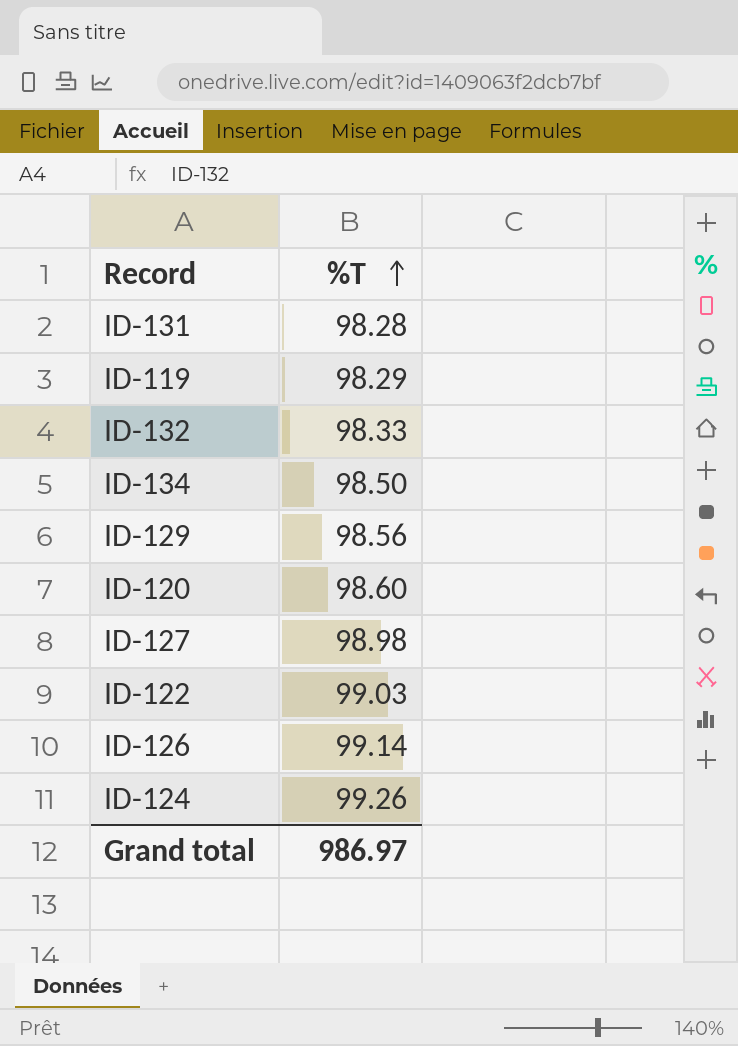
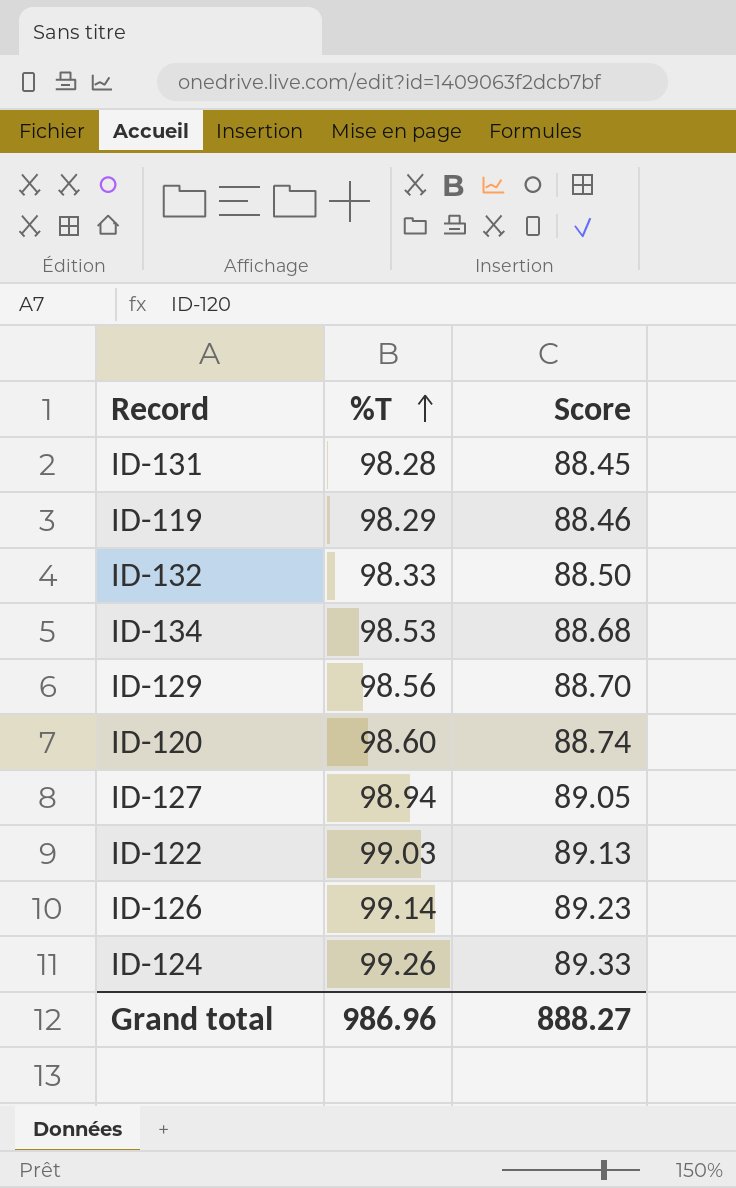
column Score | formula: none -> [%T] * 0.9
ID-134 | %T: 98.50 -> 98.53
ID-127 | %T: 98.98 -> 98.94
Grand total | %T: 986.97 -> 986.96

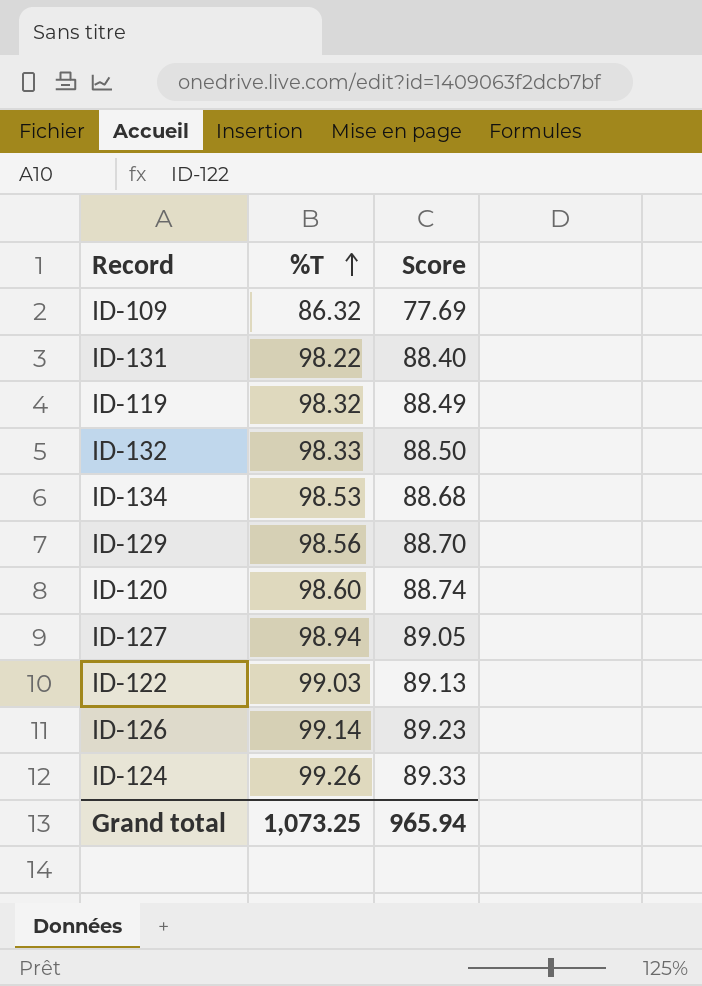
row ID-109: none -> 86.32 | 77.69
ID-131 | %T: 98.28 -> 98.22
ID-131 | Score: 88.45 -> 88.40
ID-119 | %T: 98.29 -> 98.32
ID-119 | Score: 88.46 -> 88.49
Grand total | %T: 986.96 -> 1,073.25
Grand total | Score: 888.27 -> 965.94

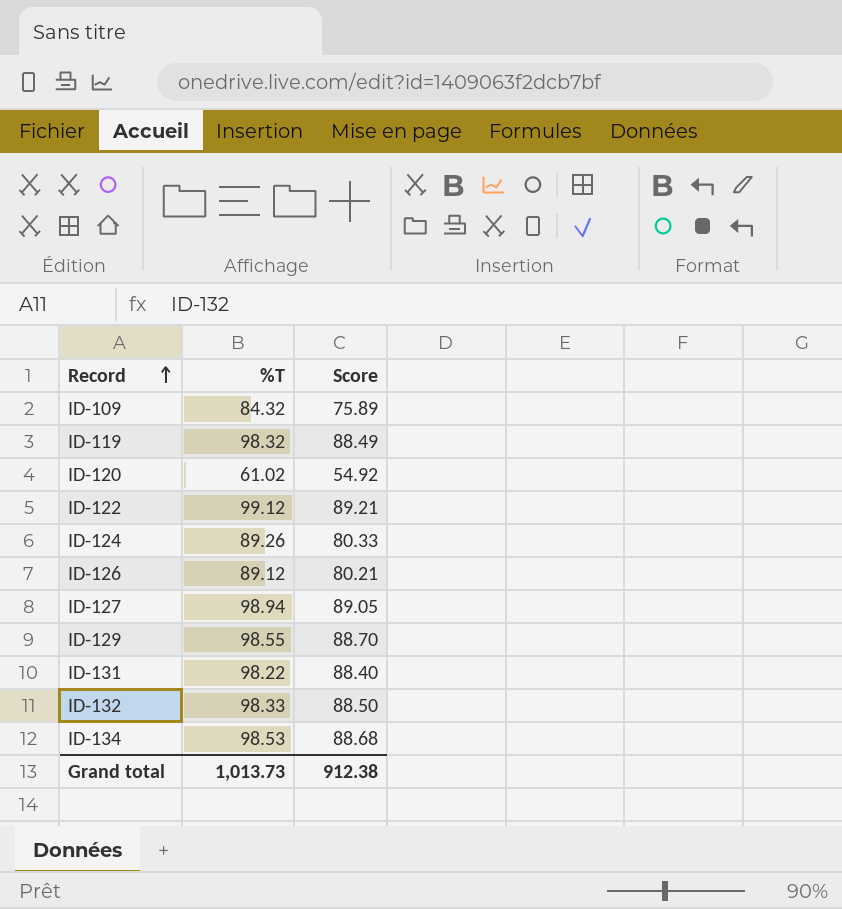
row order: %T ascending -> Record ascending
ID-109 | %T: 86.32 -> 84.32
ID-109 | Score: 77.69 -> 75.89
ID-120 | %T: 98.60 -> 61.02
ID-120 | Score: 88.74 -> 54.92
ID-122 | %T: 99.03 -> 99.12
ID-122 | Score: 89.13 -> 89.21
ID-124 | %T: 99.26 -> 89.26
ID-124 | Score: 89.33 -> 80.33
ID-126 | %T: 99.14 -> 89.12
ID-126 | Score: 89.23 -> 80.21
ID-129 | %T: 98.56 -> 98.55
Grand total | %T: 1,073.25 -> 1,013.73
Grand total | Score: 965.94 -> 912.38

